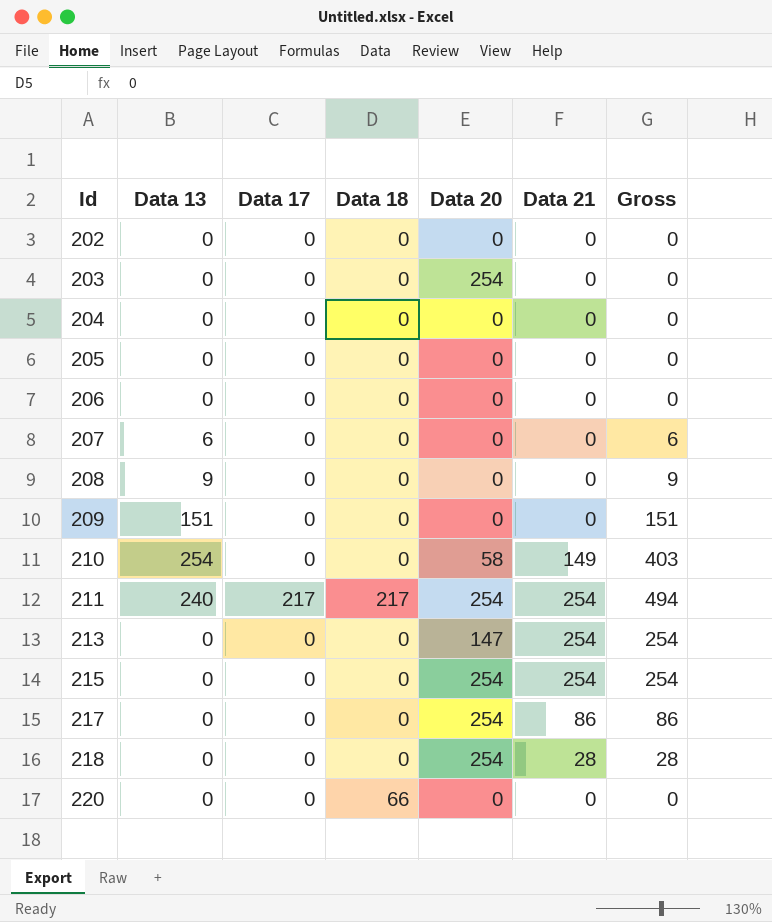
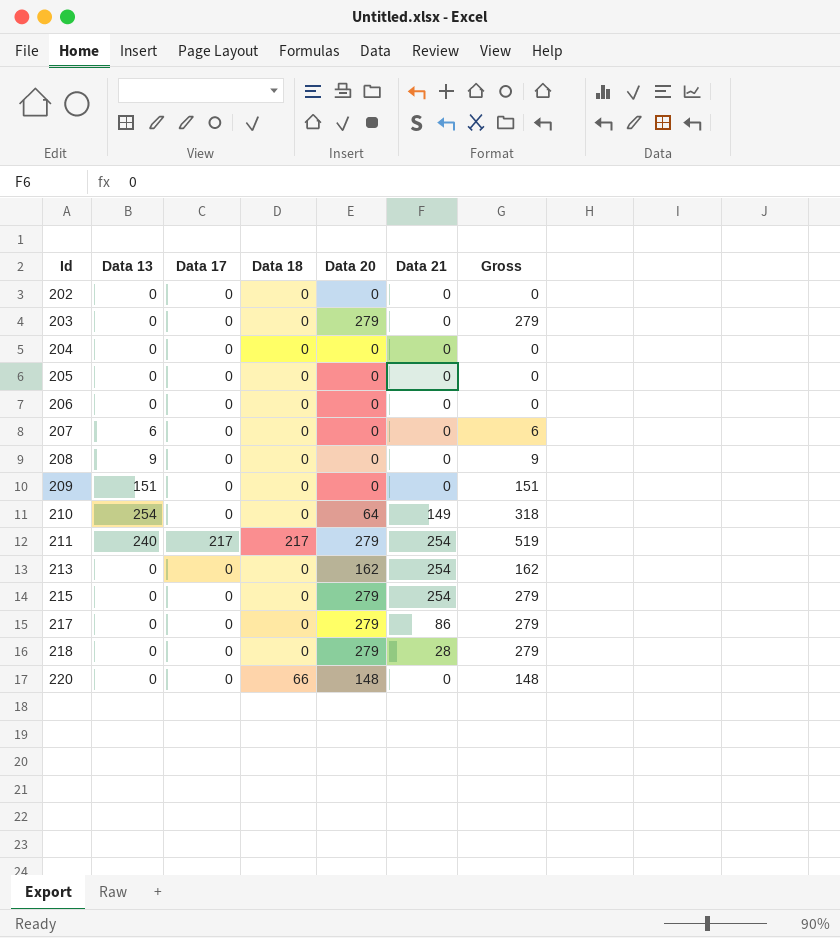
column Gross | formula: [Data 13] + [Data 21] -> [Data 13] + [Data 20]
203 | Data 20: 254 -> 279
210 | Data 20: 58 -> 64
211 | Data 20: 254 -> 279
213 | Data 20: 147 -> 162
215 | Data 20: 254 -> 279
217 | Data 20: 254 -> 279
218 | Data 20: 254 -> 279
220 | Data 20: 0 -> 148

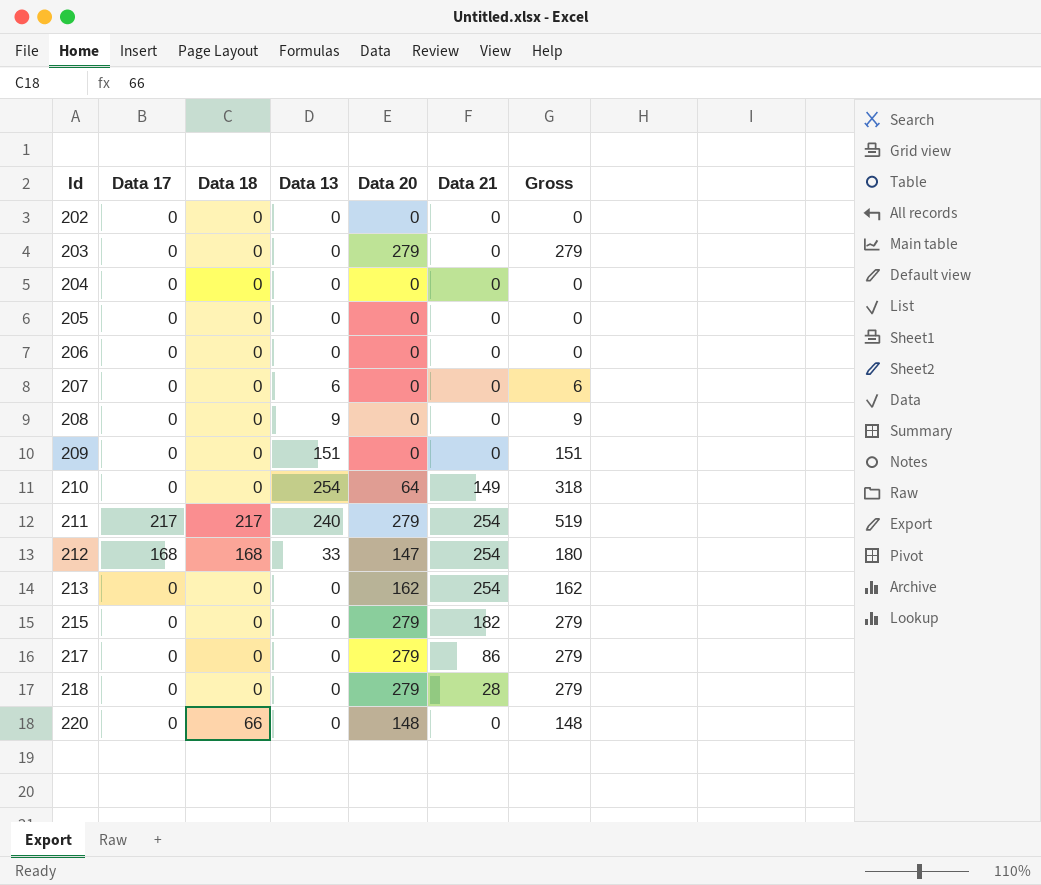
column Data 13 | position: 2 -> 4
row 212: none -> 168 | 168 | 33 | 147 | 254 | 180
215 | Data 21: 254 -> 182

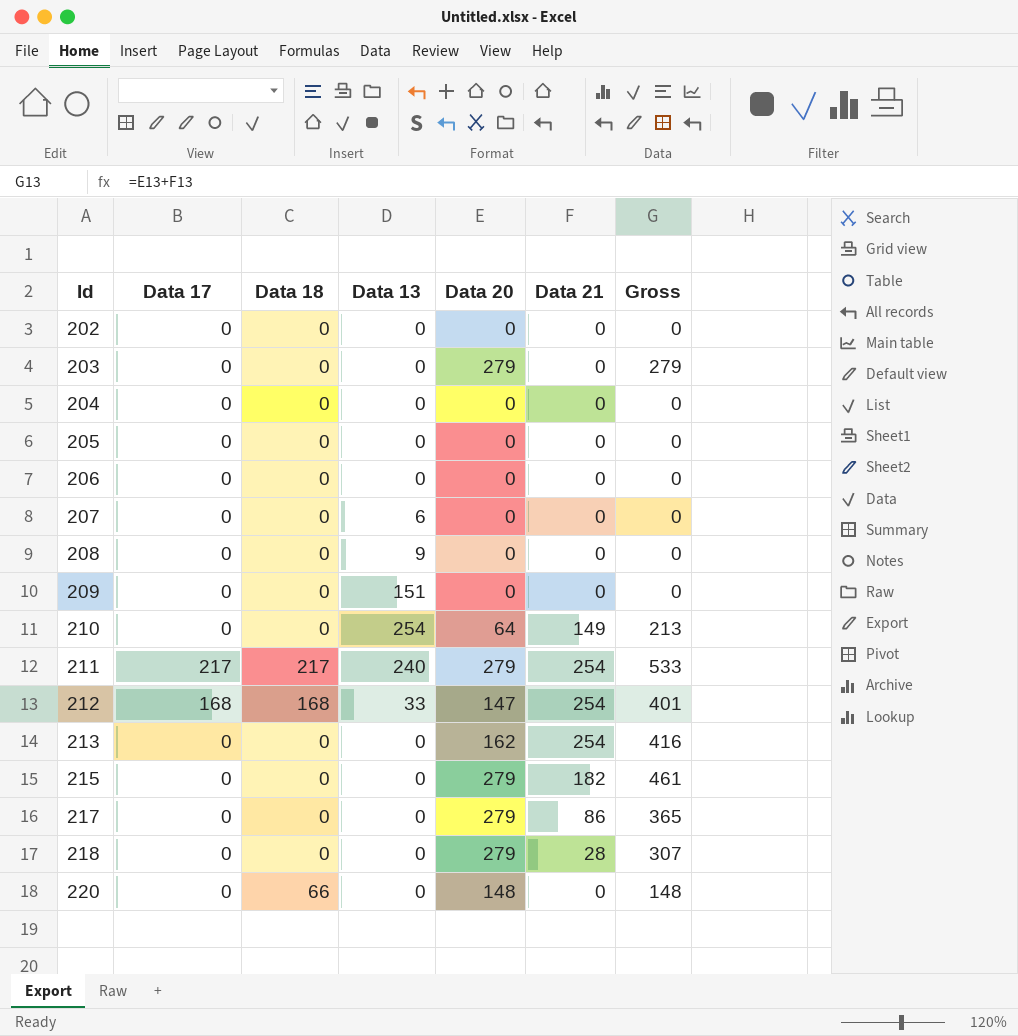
column Gross | formula: [Data 13] + [Data 20] -> [Data 20] + [Data 21]

